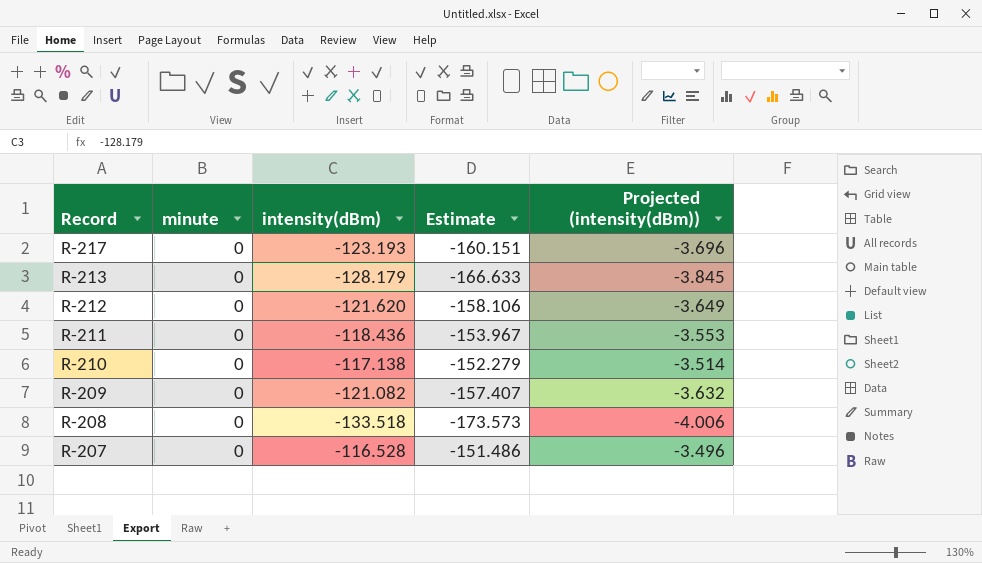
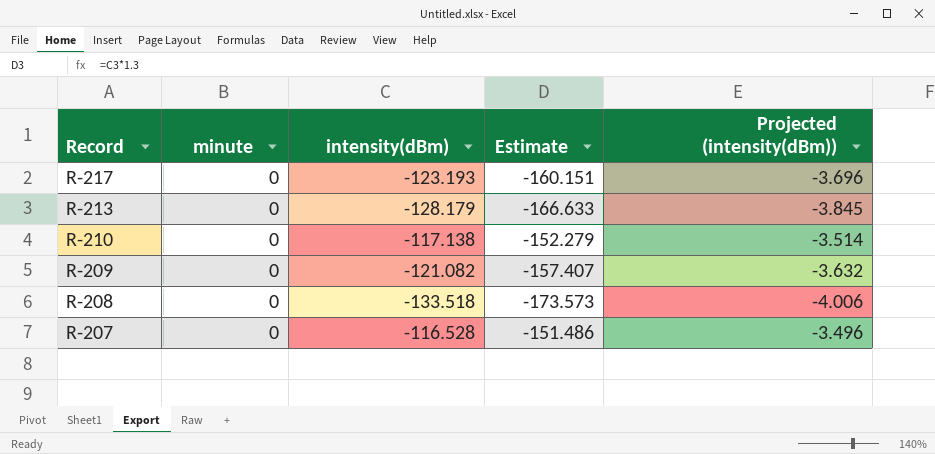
row R-212: 0 | -121.620 | -158.106 | -3.649 -> none
row R-211: 0 | -118.436 | -153.967 | -3.553 -> none

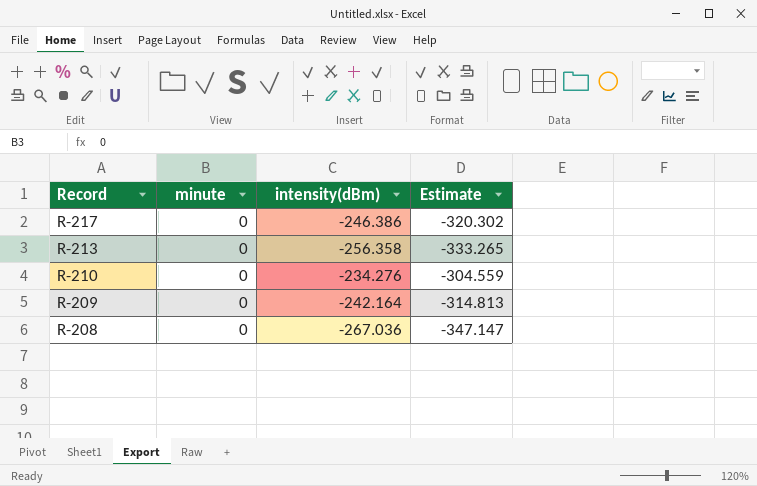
column Projected (intensity(dBm)) | formula: [intensity(dBm)] * 0.03 -> none
row R-207: 0 | -116.528 | -151.486 | -3.496 -> none
R-217 | intensity(dBm): -123.193 -> -246.386
R-217 | Estimate: -160.151 -> -320.302
R-213 | intensity(dBm): -128.179 -> -256.358
R-213 | Estimate: -166.633 -> -333.265
R-210 | intensity(dBm): -117.138 -> -234.276
R-210 | Estimate: -152.279 -> -304.559
R-209 | intensity(dBm): -121.082 -> -242.164
R-209 | Estimate: -157.407 -> -314.813
R-208 | intensity(dBm): -133.518 -> -267.036
R-208 | Estimate: -173.573 -> -347.147

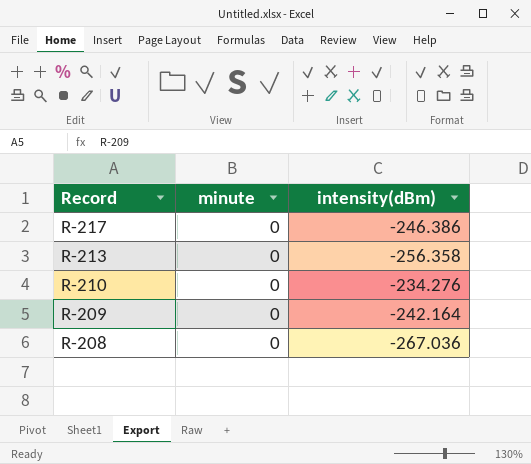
column Estimate | formula: [intensity(dBm)] * 1.3 -> none

